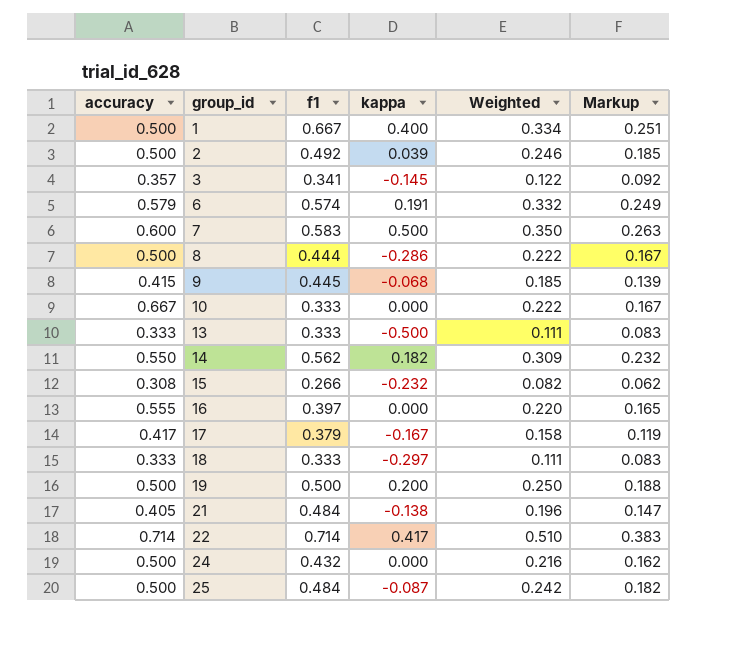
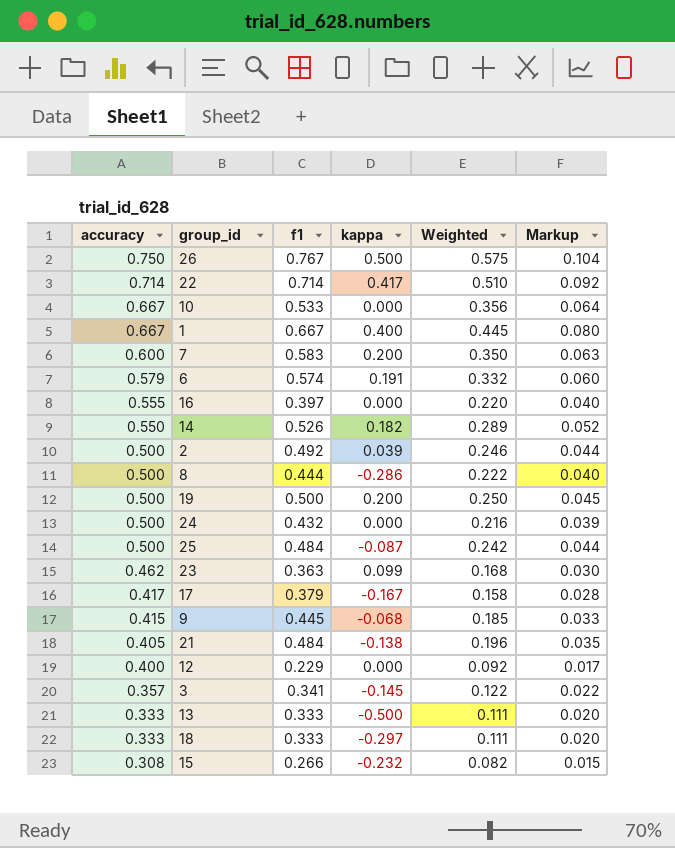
row order: group_id ascending -> accuracy descending
column Markup | formula: [Weighted] * 0.75 -> [Weighted] * 0.18
row 26: none -> 0.750 | 0.767 | 0.500 | 0.575 | 0.104
10 | f1: 0.333 -> 0.533
10 | Weighted: 0.222 -> 0.356
1 | accuracy: 0.500 -> 0.667
1 | Weighted: 0.334 -> 0.445
7 | kappa: 0.500 -> 0.200
14 | f1: 0.562 -> 0.526
14 | Weighted: 0.309 -> 0.289
row 23: none -> 0.462 | 0.363 | 0.099 | 0.168 | 0.030
row 12: none -> 0.400 | 0.229 | 0.000 | 0.092 | 0.017

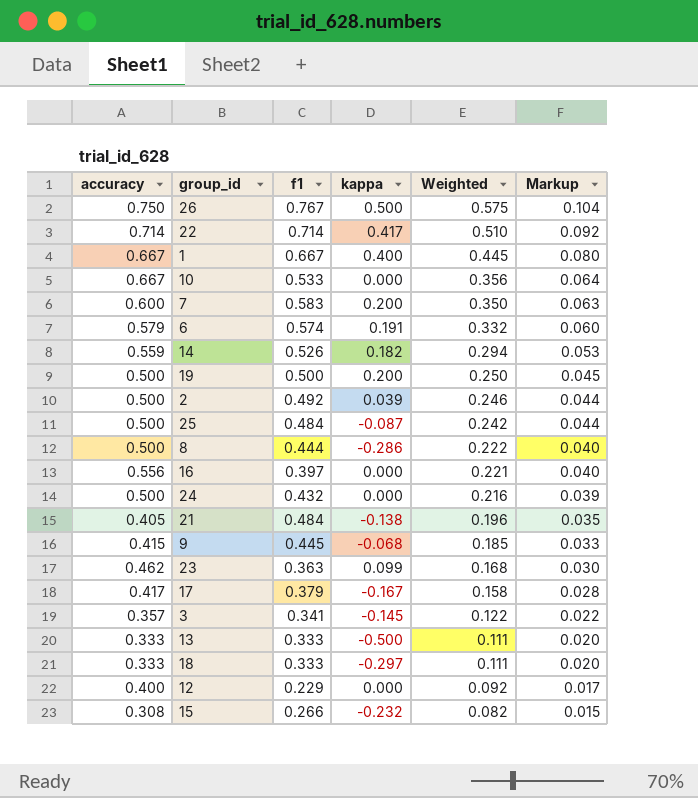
row order: accuracy descending -> Weighted descending
14 | accuracy: 0.550 -> 0.559
14 | Weighted: 0.289 -> 0.294
14 | Markup: 0.052 -> 0.053
16 | accuracy: 0.555 -> 0.556
16 | Weighted: 0.220 -> 0.221

